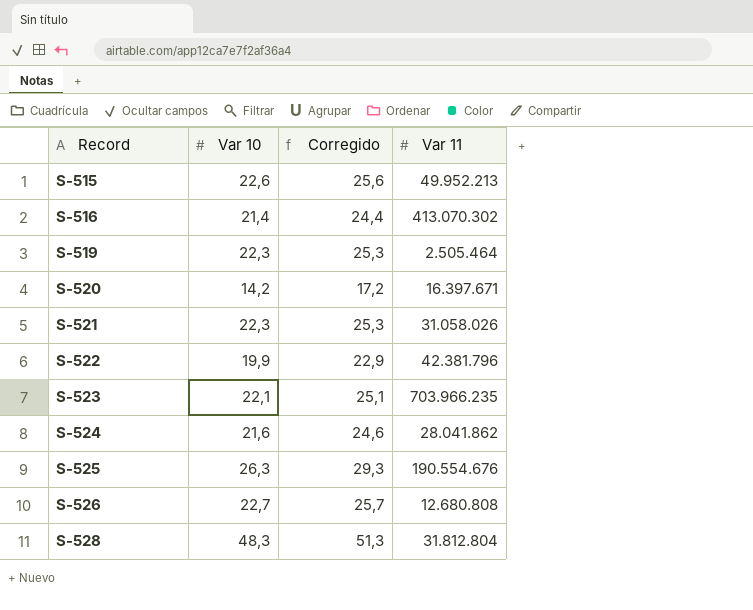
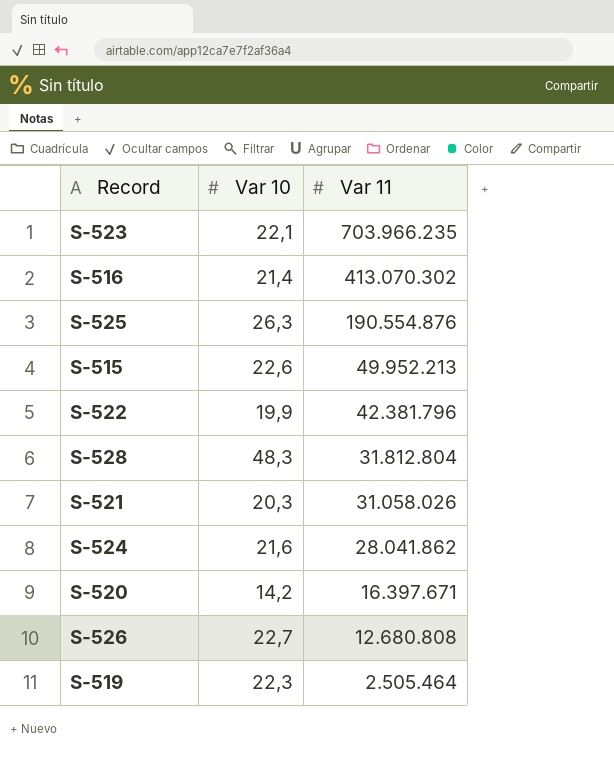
row order: Record ascending -> Var 11 descending
column Corregido | formula: [Var 10] + 3 -> none
S-525 | Var 11: 190.554.676 -> 190.554.876
S-521 | Var 10: 22,3 -> 20,3

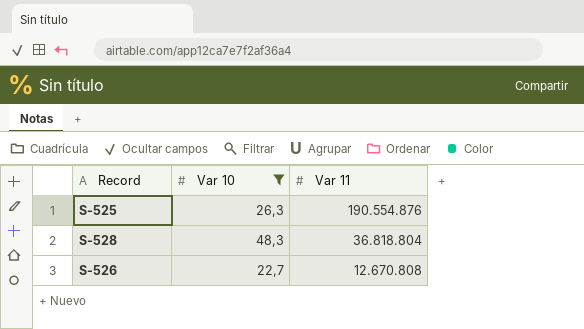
filter: none -> Var 10 >= 22,7
S-528 | Var 11: 31.812.804 -> 36.818.804
S-526 | Var 11: 12.680.808 -> 12.670.808

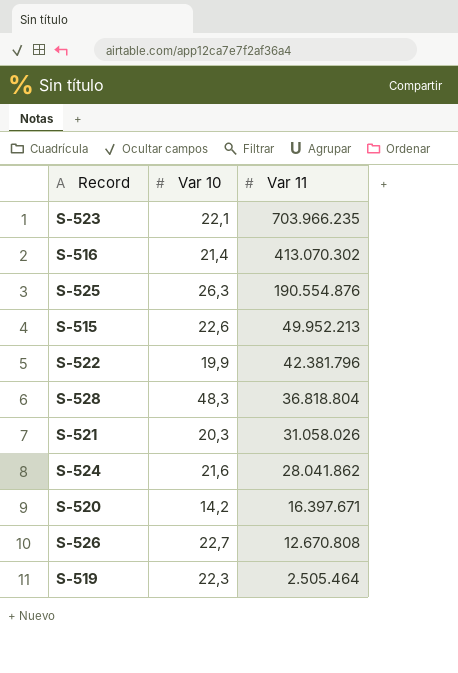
filter: Var 10 >= 22,7 -> none

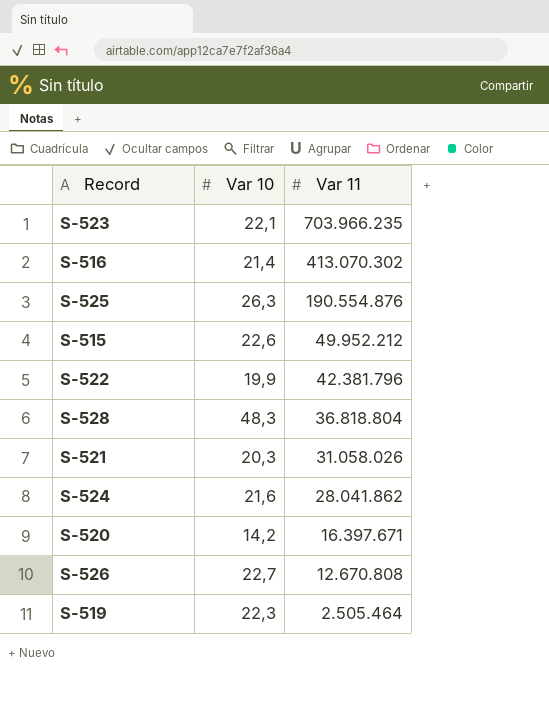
S-515 | Var 11: 49.952.213 -> 49.952.212

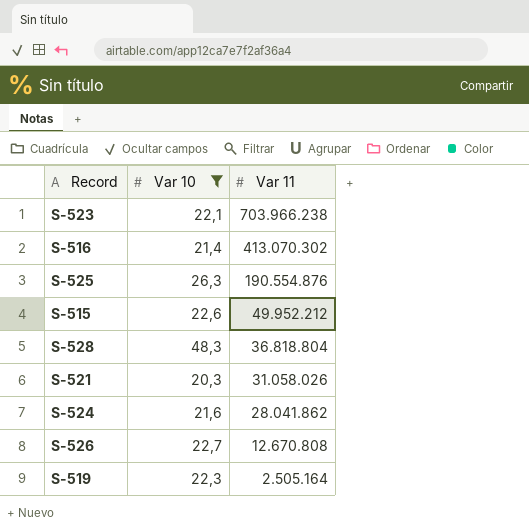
filter: none -> Var 10 >= 20,3
S-523 | Var 11: 703.966.235 -> 703.966.238
S-519 | Var 11: 2.505.464 -> 2.505.164

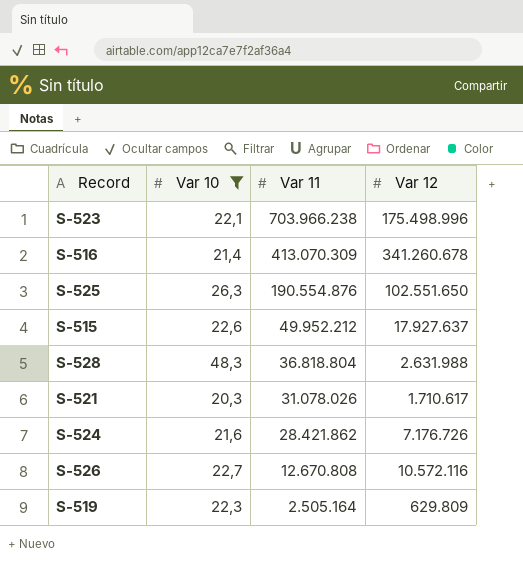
column Var 12 | position: none -> 4
S-516 | Var 11: 413.070.302 -> 413.070.309
S-521 | Var 11: 31.058.026 -> 31.078.026
S-524 | Var 11: 28.041.862 -> 28.421.862

